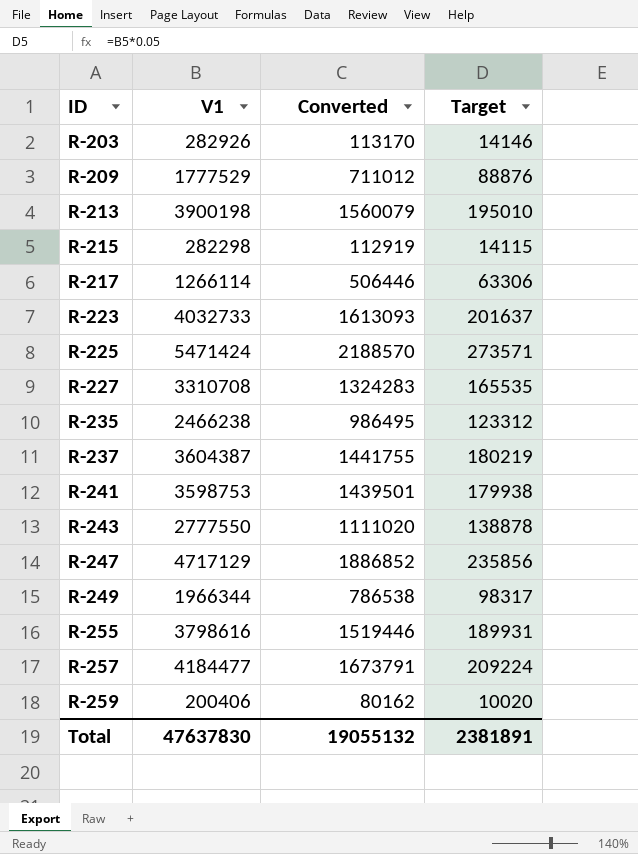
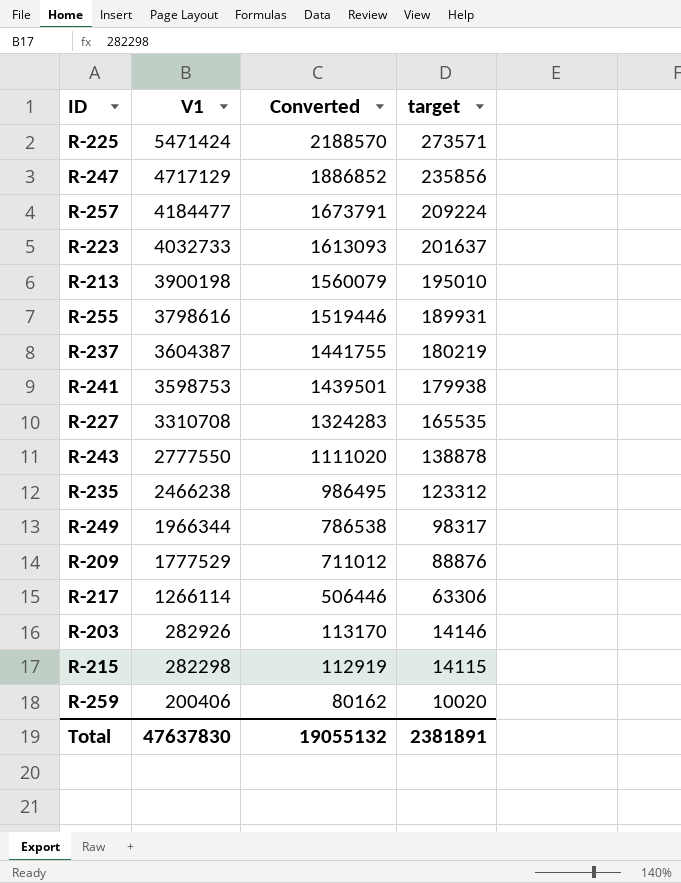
row order: ID ascending -> V1 descending
column name: Target -> target

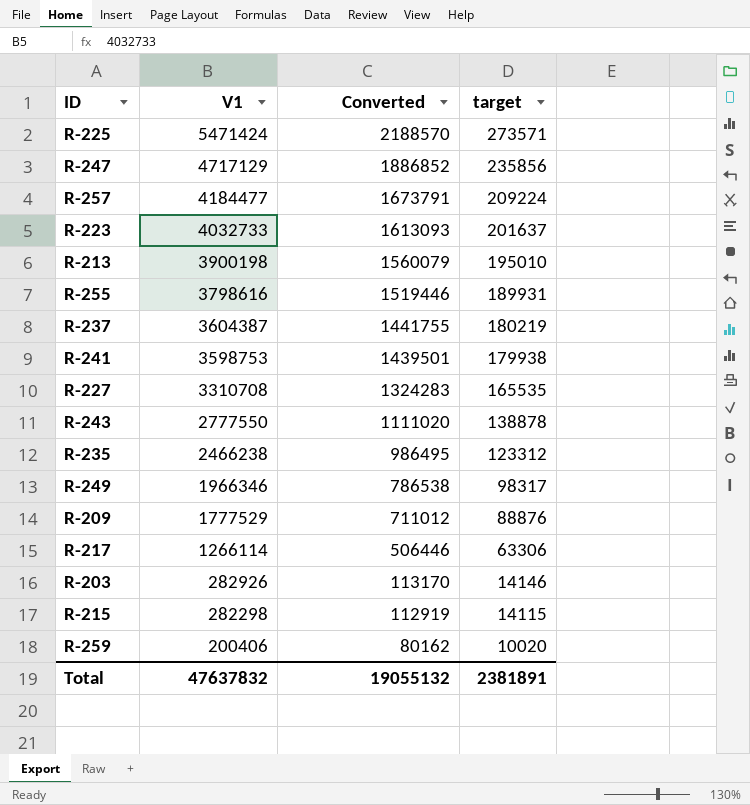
R-249 | V1: 1966344 -> 1966346
Total | V1: 47637830 -> 47637832

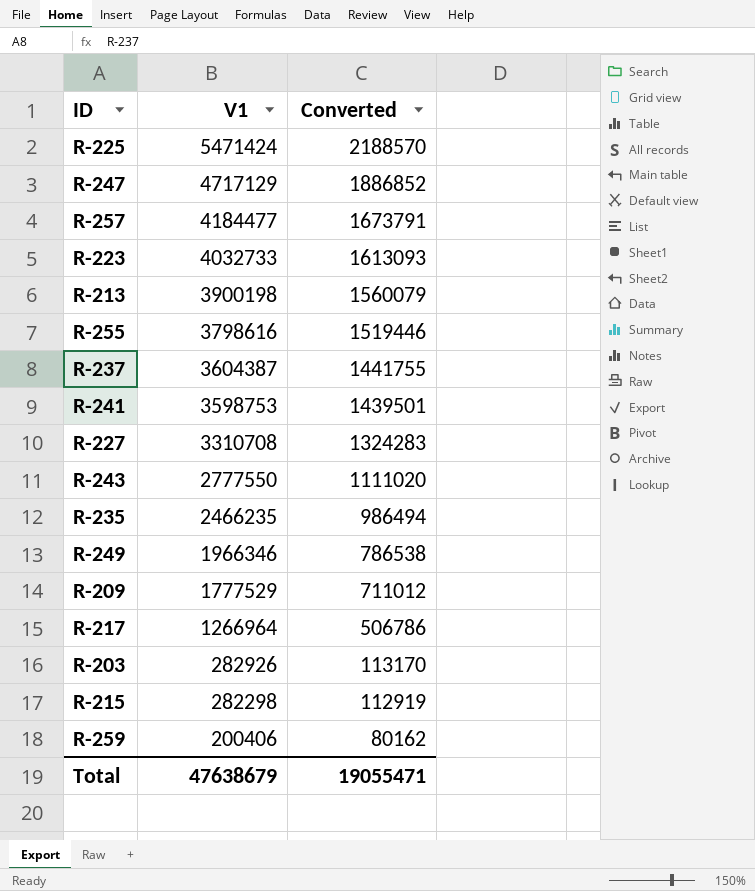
column target | formula: [V1] * 0.05 -> none
R-235 | V1: 2466238 -> 2466235
R-235 | Converted: 986495 -> 986494
R-217 | V1: 1266114 -> 1266964
R-217 | Converted: 506446 -> 506786
Total | V1: 47637832 -> 47638679
Total | Converted: 19055132 -> 19055471

